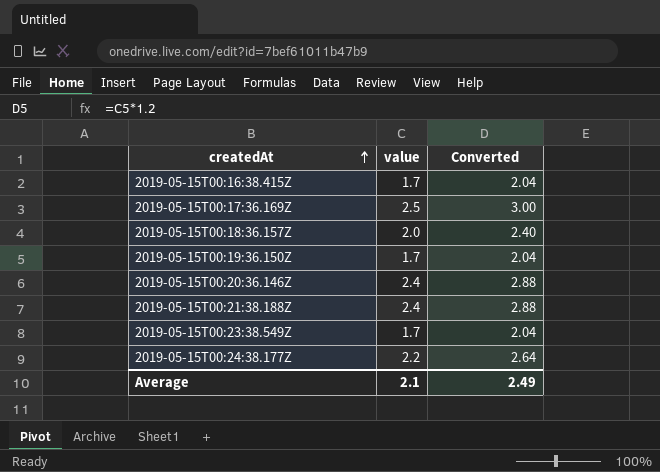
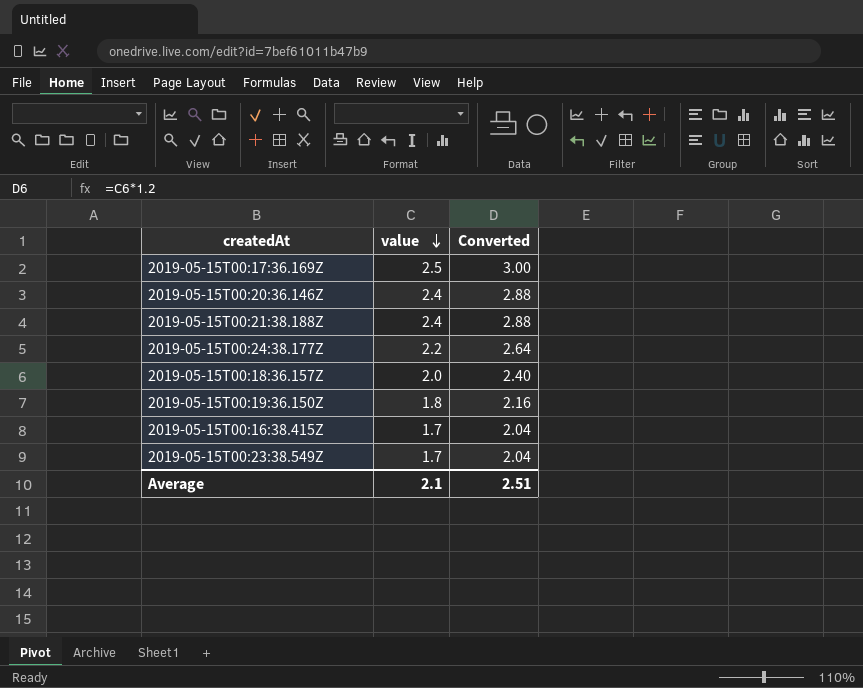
row order: createdAt ascending -> value descending
2019-05-15T00:19:36.150Z | value: 1.7 -> 1.8
2019-05-15T00:19:36.150Z | Converted: 2.04 -> 2.16
Average | Converted: 2.49 -> 2.51

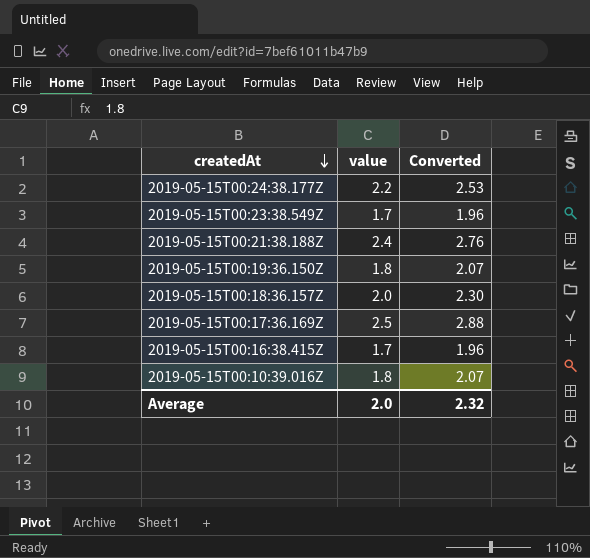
row order: value descending -> createdAt descending
column Converted | formula: [value] * 1.2 -> [value] * 1.15
row 2019-05-15T00:20:36.146Z: 2.4 | 2.88 -> none
row 2019-05-15T00:10:39.016Z: none -> 1.8 | 2.07
Average | value: 2.1 -> 2.0
Average | Converted: 2.51 -> 2.32

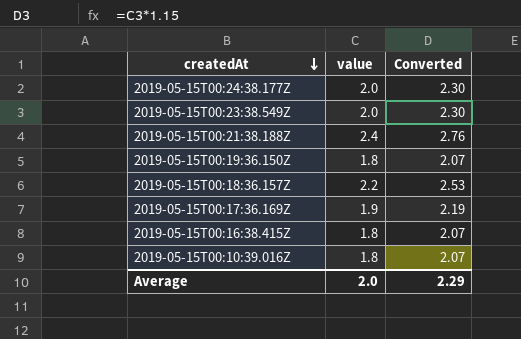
2019-05-15T00:24:38.177Z | value: 2.2 -> 2.0
2019-05-15T00:24:38.177Z | Converted: 2.53 -> 2.30
2019-05-15T00:23:38.549Z | value: 1.7 -> 2.0
2019-05-15T00:23:38.549Z | Converted: 1.96 -> 2.30
2019-05-15T00:18:36.157Z | value: 2.0 -> 2.2
2019-05-15T00:18:36.157Z | Converted: 2.30 -> 2.53
2019-05-15T00:17:36.169Z | value: 2.5 -> 1.9
2019-05-15T00:17:36.169Z | Converted: 2.88 -> 2.19
2019-05-15T00:16:38.415Z | value: 1.7 -> 1.8
2019-05-15T00:16:38.415Z | Converted: 1.96 -> 2.07
Average | Converted: 2.32 -> 2.29

